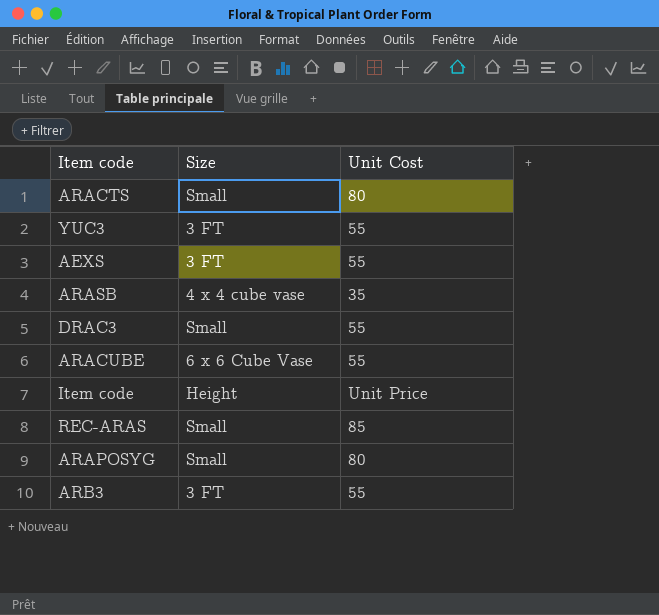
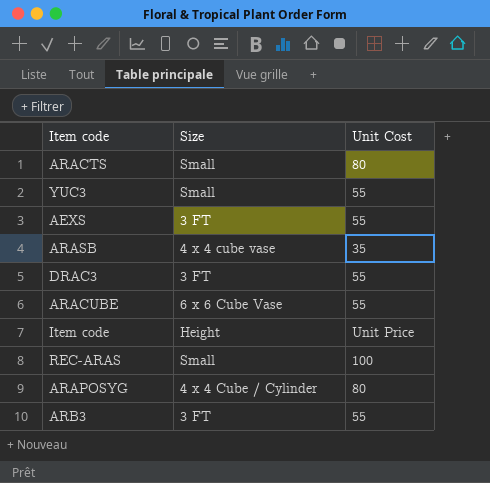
YUC3 | Size: 3 FT -> Small
DRAC3 | Size: Small -> 3 FT
REC-ARAS | Unit Cost: 85 -> 100
ARAPOSYG | Size: Small -> 4 x 4 Cube / Cylinder

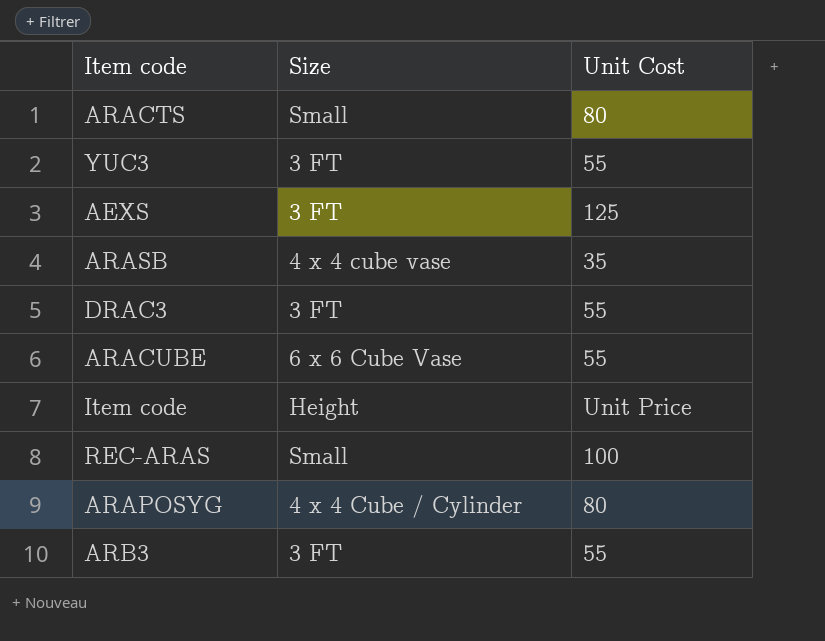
YUC3 | Size: Small -> 3 FT
AEXS | Unit Cost: 55 -> 125

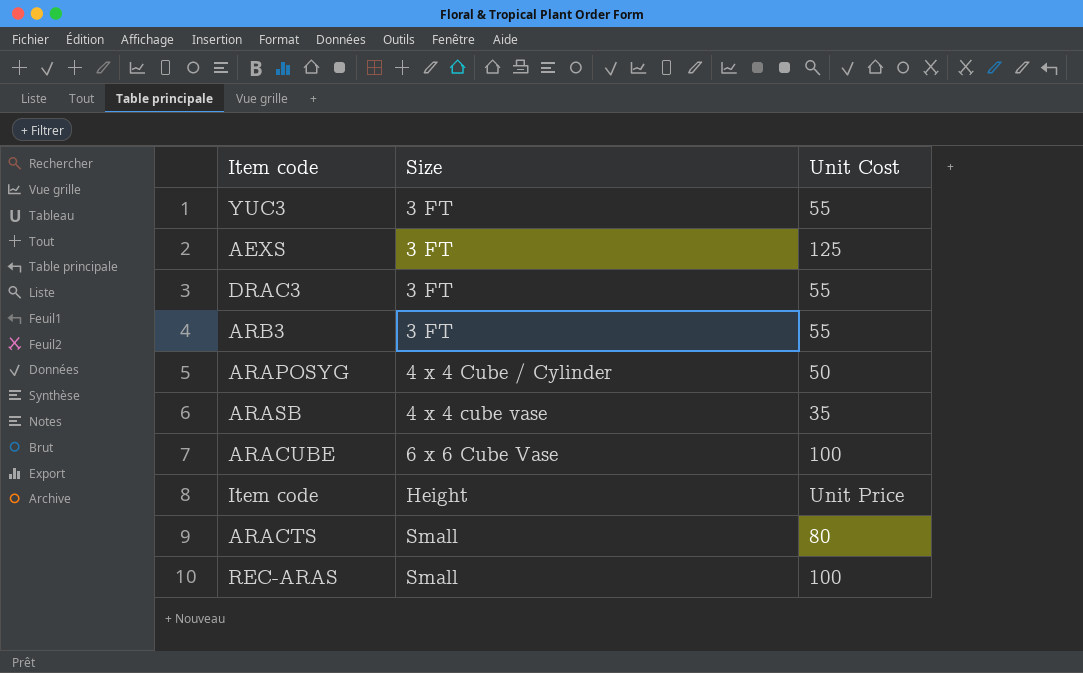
row order: none -> Size ascending
ARAPOSYG | Unit Cost: 80 -> 50
ARACUBE | Unit Cost: 55 -> 100

